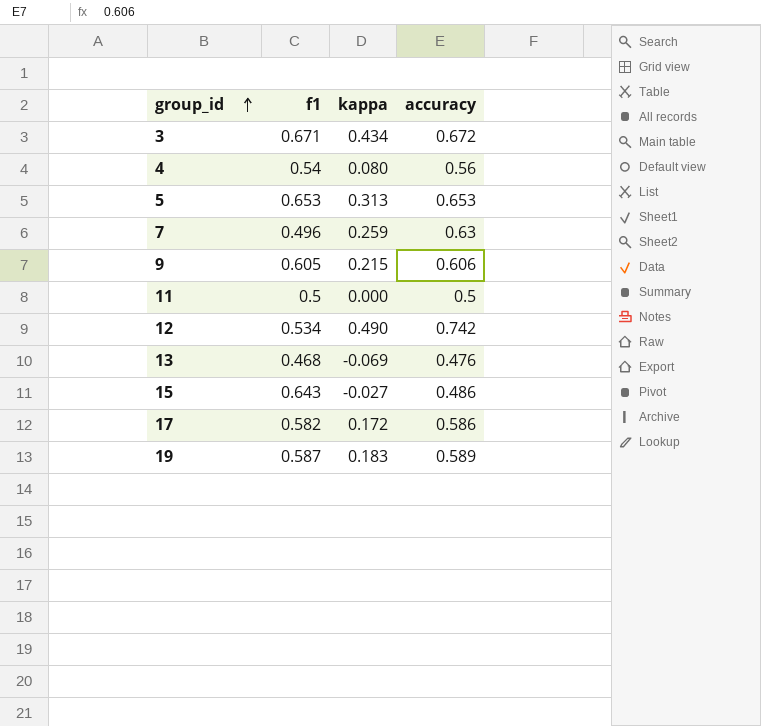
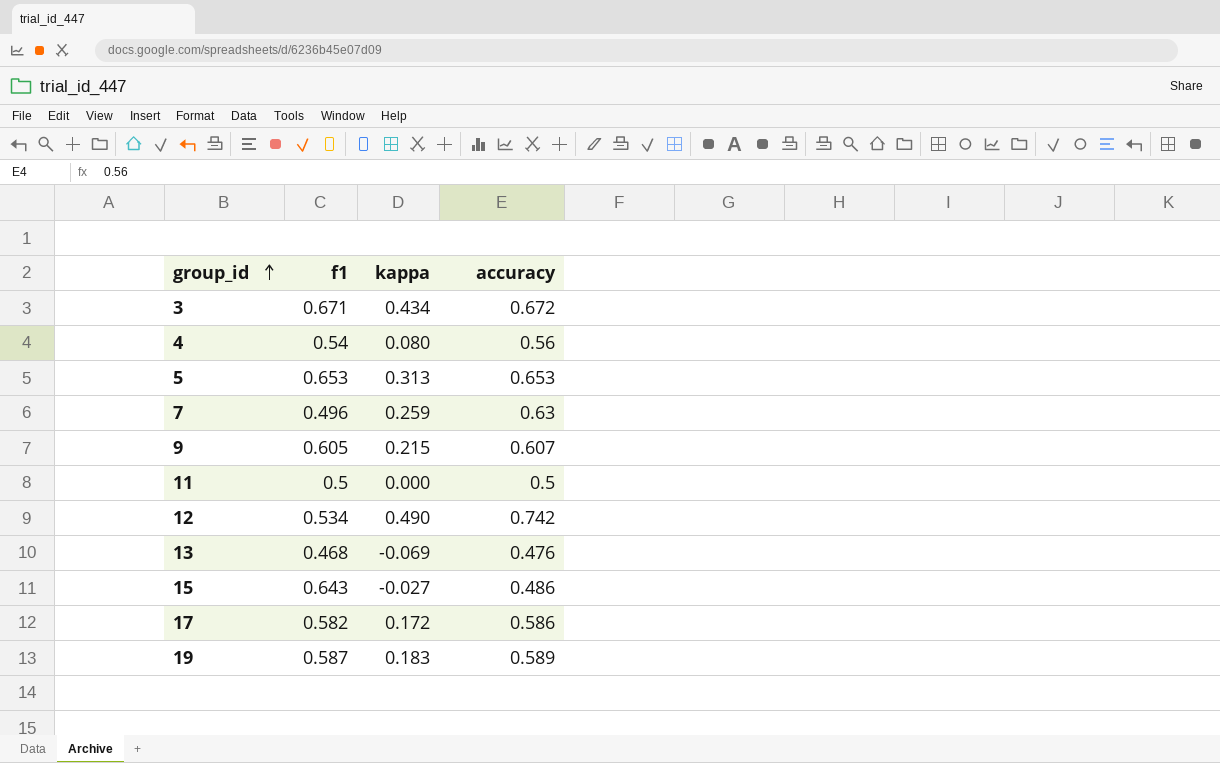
9 | accuracy: 0.606 -> 0.607

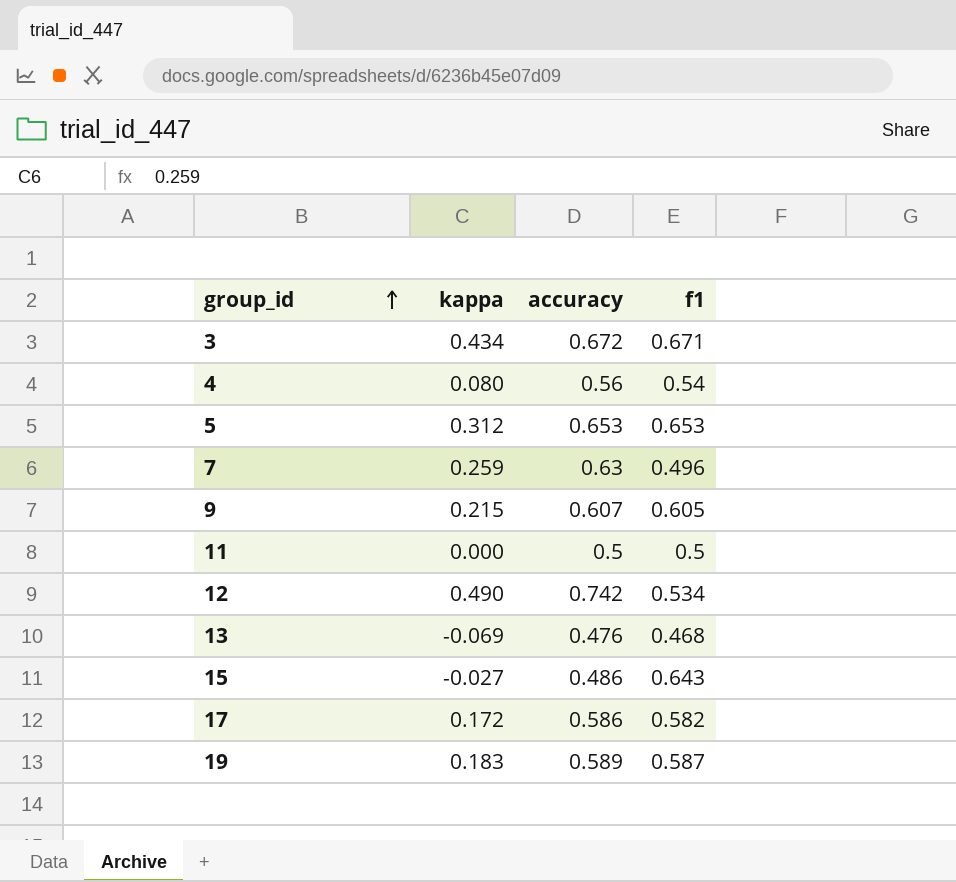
column f1 | position: 2 -> 4
5 | kappa: 0.313 -> 0.312

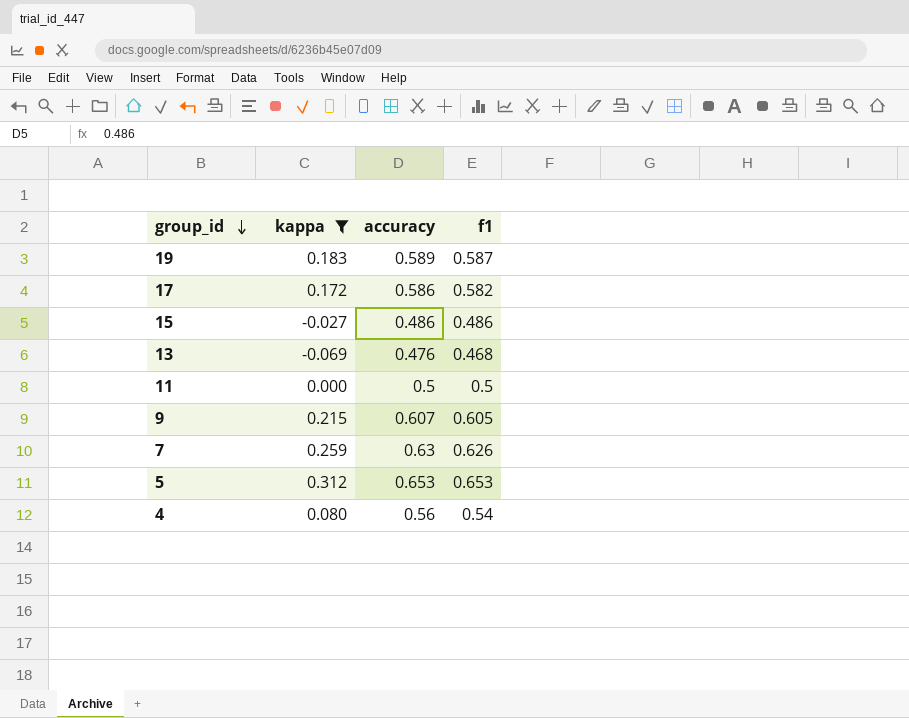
filter: none -> kappa <= 0.312
row order: group_id ascending -> group_id descending
15 | f1: 0.643 -> 0.486
7 | f1: 0.496 -> 0.626

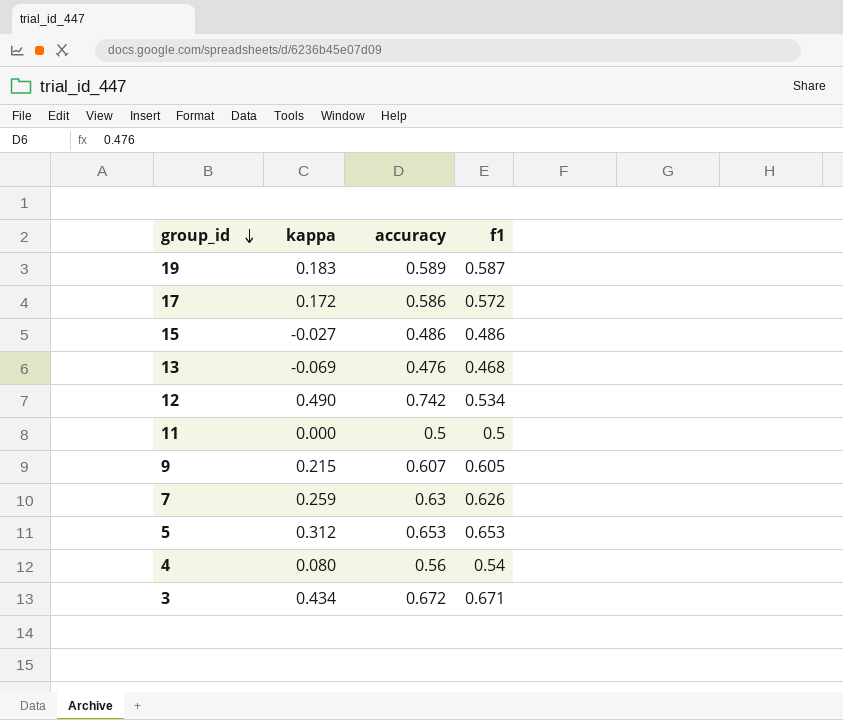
filter: kappa <= 0.312 -> none
17 | f1: 0.582 -> 0.572

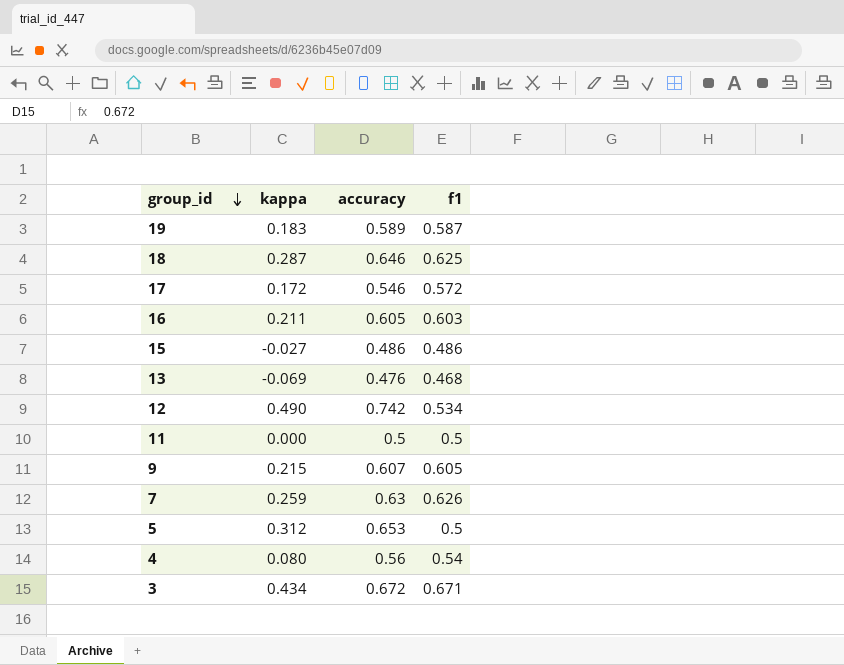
row 18: none -> 0.287 | 0.646 | 0.625
17 | accuracy: 0.586 -> 0.546
row 16: none -> 0.211 | 0.605 | 0.603
5 | f1: 0.653 -> 0.5

